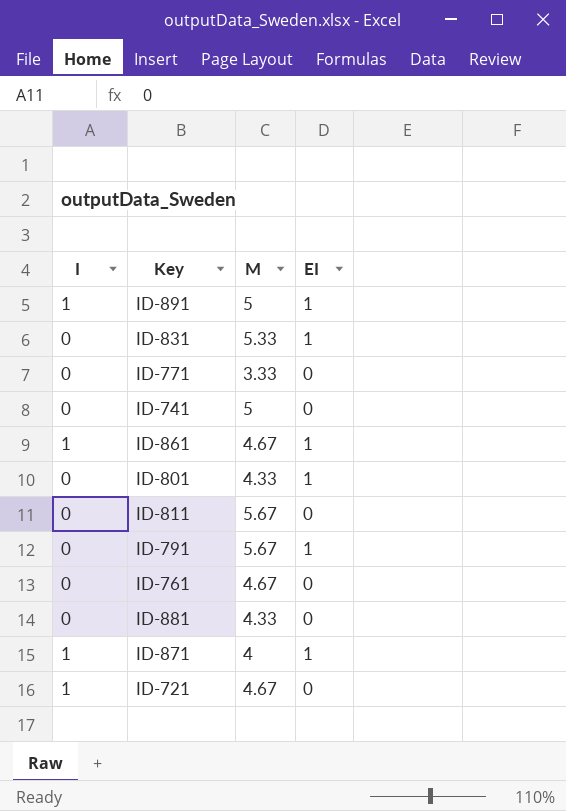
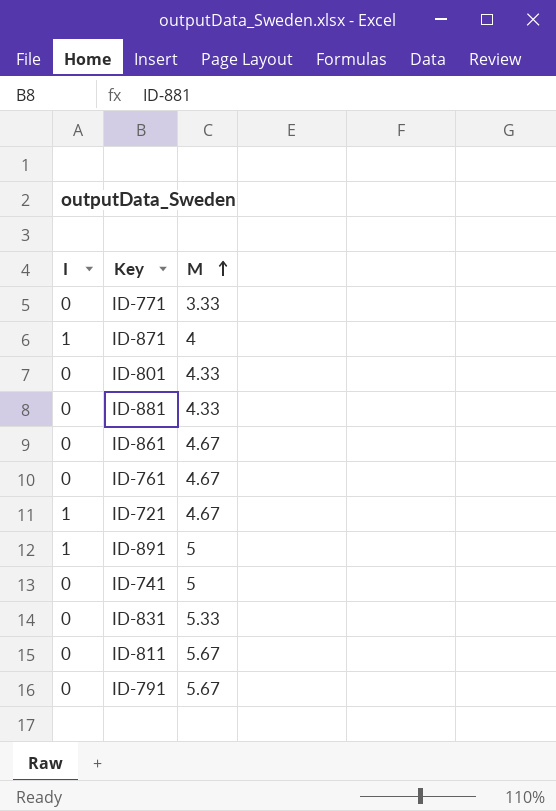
row order: none -> M ascending
column EI | position: 4 -> none
ID-861 | I: 1 -> 0

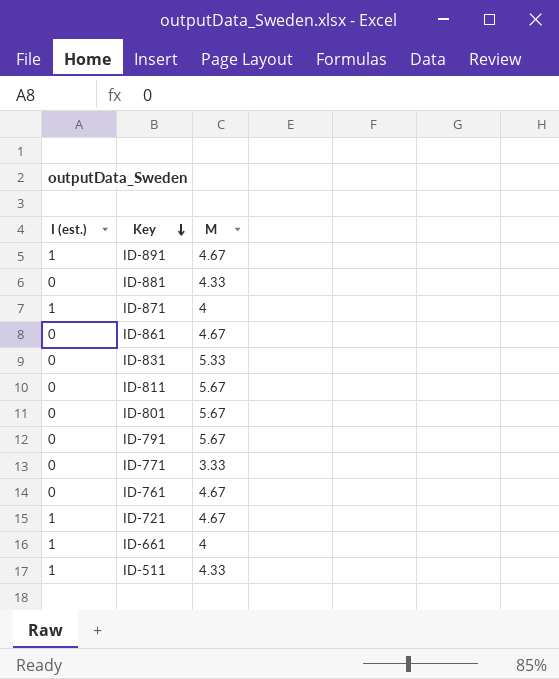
row order: M ascending -> Key descending
column name: I -> I (est.)
row ID-741: 0 | 5 -> none
ID-891 | M: 5 -> 4.67
ID-801 | M: 4.33 -> 5.67
row ID-661: none -> 1 | 4
row ID-511: none -> 1 | 4.33

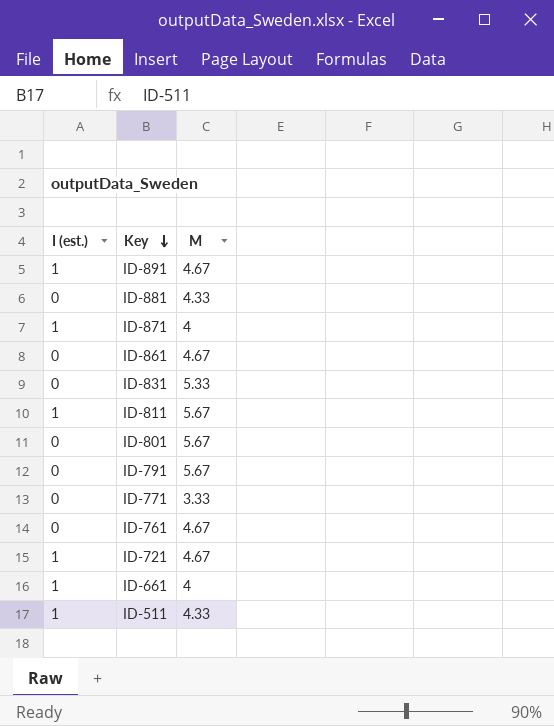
ID-811 | I (est.): 0 -> 1

